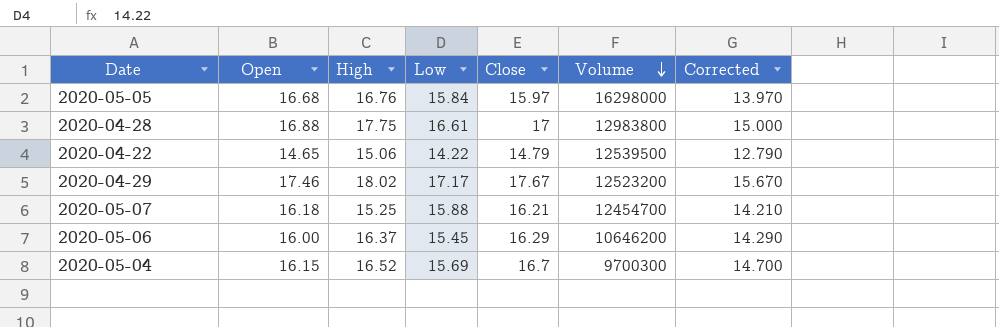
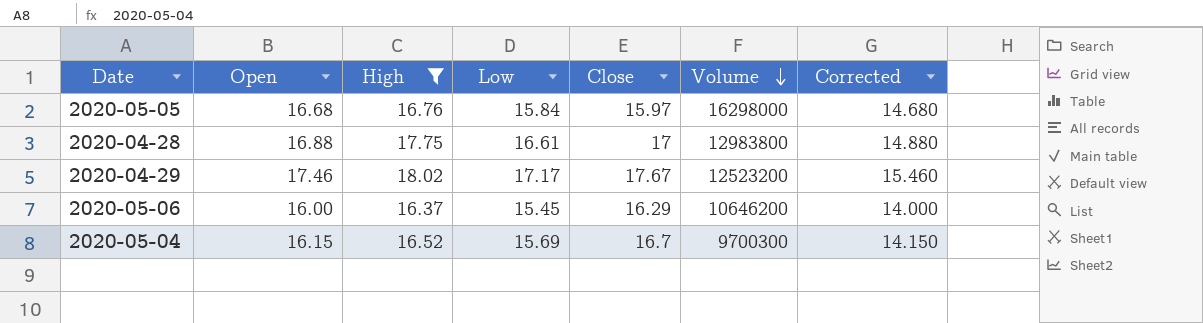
filter: none -> High >= 16.37
column Corrected | formula: [Close] - 2 -> [Open] - 2

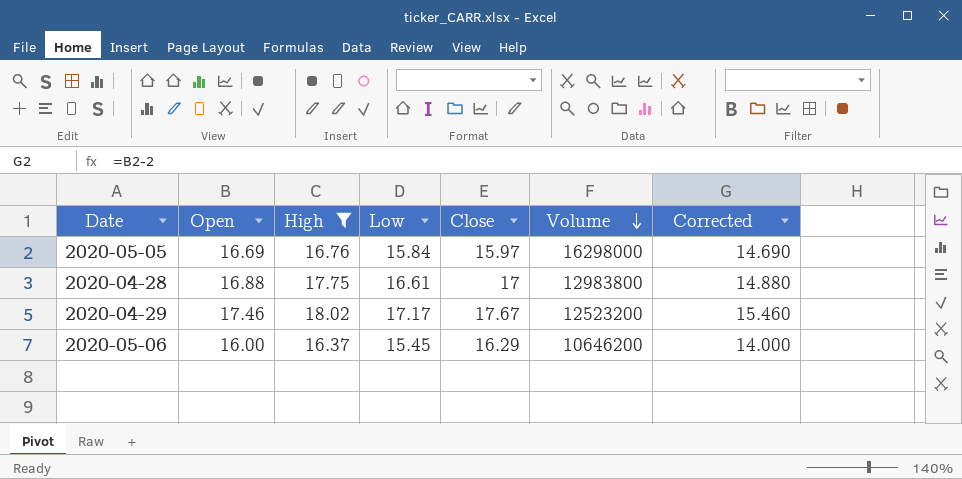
row 2020-05-04: 16.15 | 16.52 | 15.69 | 16.7 | 9700300 | 14.150 -> none
2020-05-05 | Open: 16.68 -> 16.69
2020-05-05 | Corrected: 14.680 -> 14.690

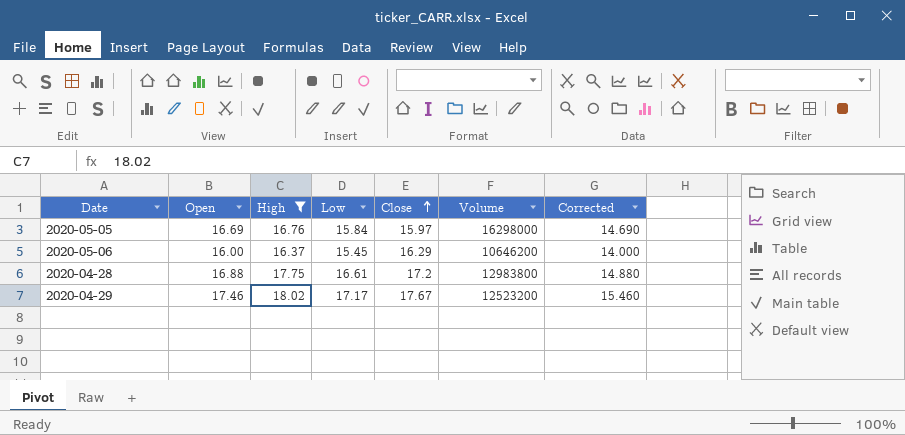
row order: Volume descending -> Close ascending
2020-04-28 | Close: 17 -> 17.2

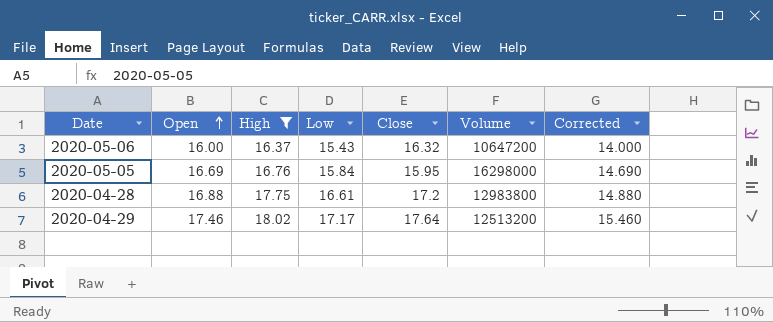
row order: Close ascending -> Open ascending
2020-05-06 | Low: 15.45 -> 15.43
2020-05-06 | Close: 16.29 -> 16.32
2020-05-06 | Volume: 10646200 -> 10647200
2020-05-05 | Close: 15.97 -> 15.95
2020-04-29 | Close: 17.67 -> 17.64
2020-04-29 | Volume: 12523200 -> 12513200

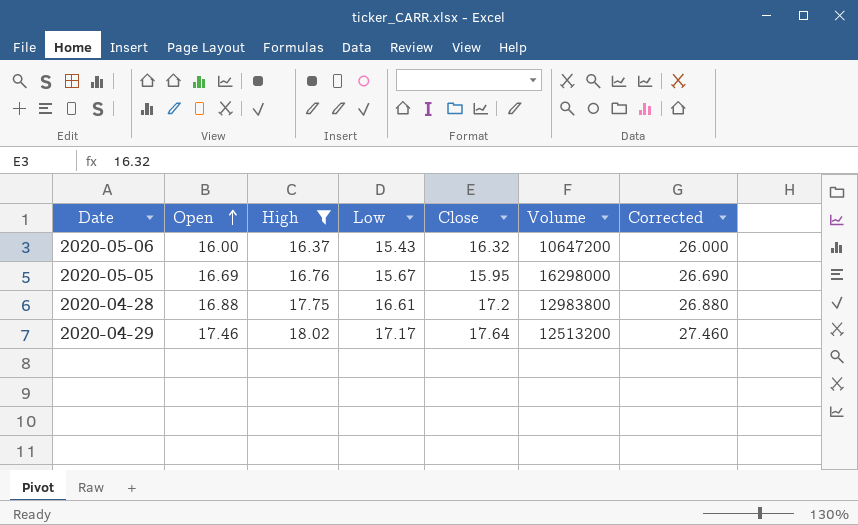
column Corrected | formula: [Open] - 2 -> [Open] + 10
2020-05-05 | Low: 15.84 -> 15.67

